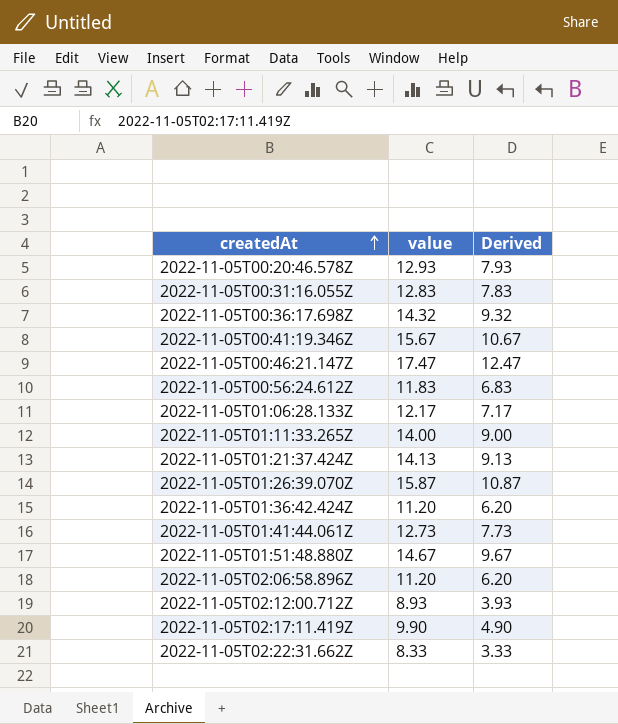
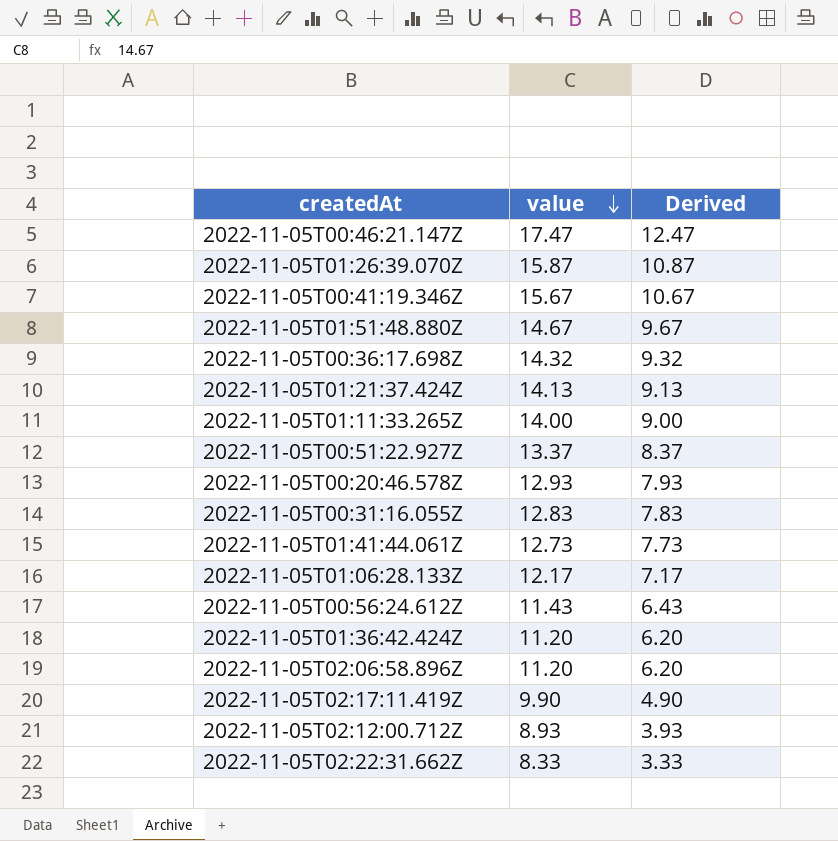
row order: createdAt ascending -> value descending
row 2022-11-05T00:51:22.927Z: none -> 13.37 | 8.37
2022-11-05T00:56:24.612Z | value: 11.83 -> 11.43
2022-11-05T00:56:24.612Z | Derived: 6.83 -> 6.43

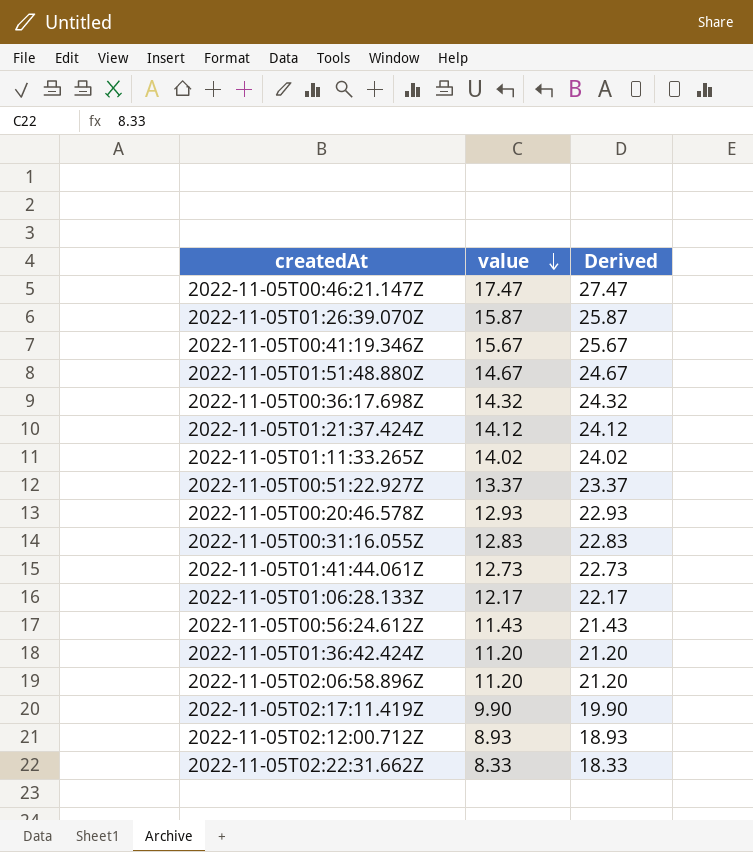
column Derived | formula: [value] - 5 -> [value] + 10
2022-11-05T01:21:37.424Z | value: 14.13 -> 14.12
2022-11-05T01:11:33.265Z | value: 14.00 -> 14.02

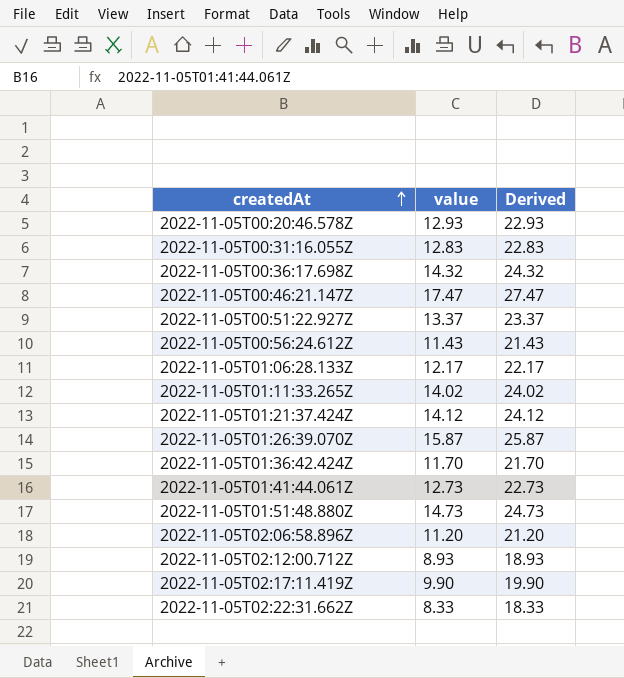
row order: value descending -> createdAt ascending
row 2022-11-05T00:41:19.346Z: 15.67 | 25.67 -> none
2022-11-05T01:36:42.424Z | value: 11.20 -> 11.70
2022-11-05T01:36:42.424Z | Derived: 21.20 -> 21.70
2022-11-05T01:51:48.880Z | value: 14.67 -> 14.73
2022-11-05T01:51:48.880Z | Derived: 24.67 -> 24.73

